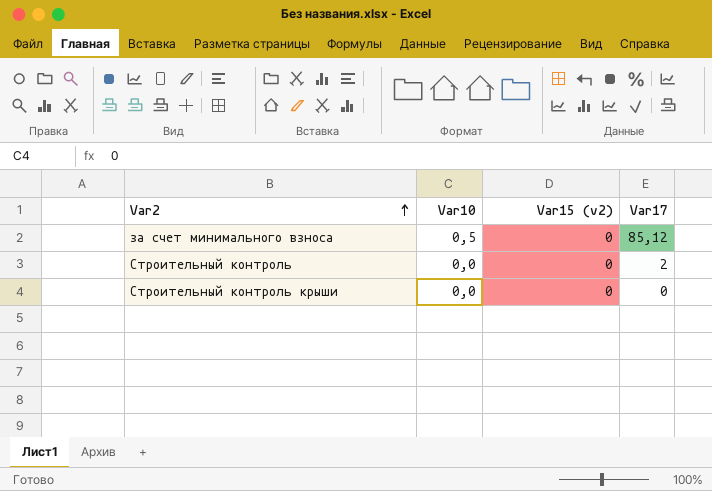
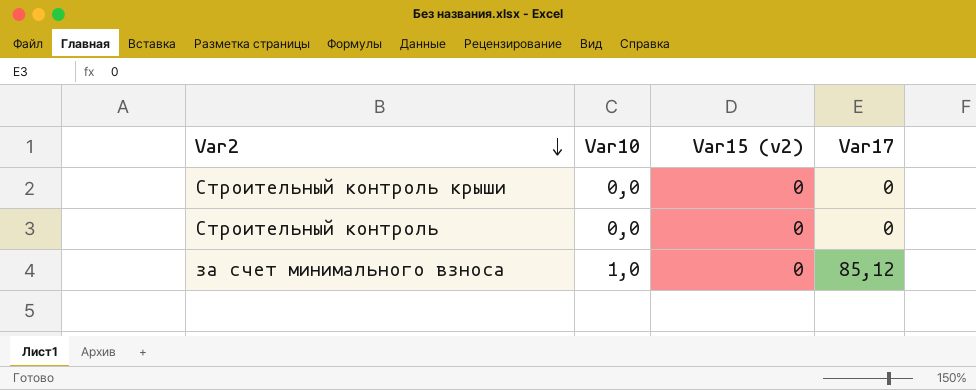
row order: Var2 ascending -> Var2 descending
Строительный контроль | Var17: 2 -> 0
за счет минимального взноса | Var10: 0,5 -> 1,0

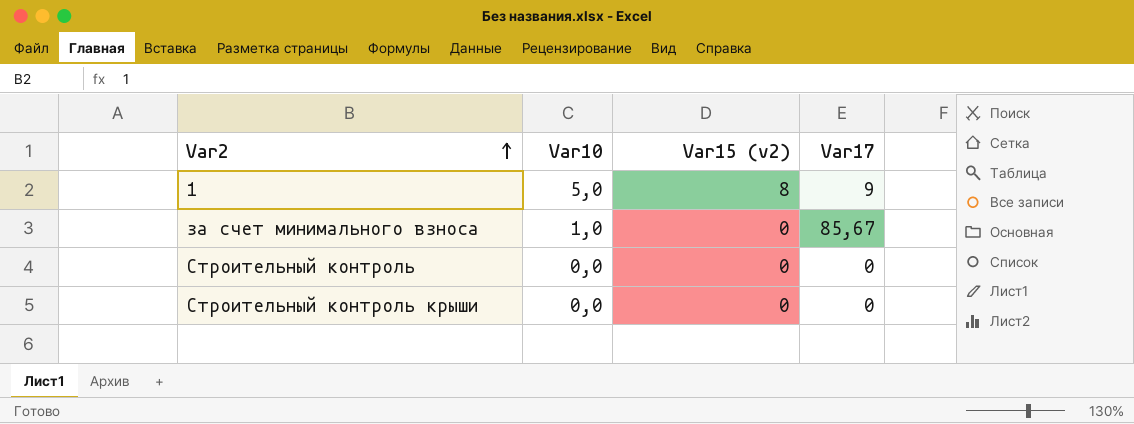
row order: Var2 descending -> Var2 ascending
row 1: none -> 5,0 | 8 | 9
за счет минимального взноса | Var17: 85,12 -> 85,67

